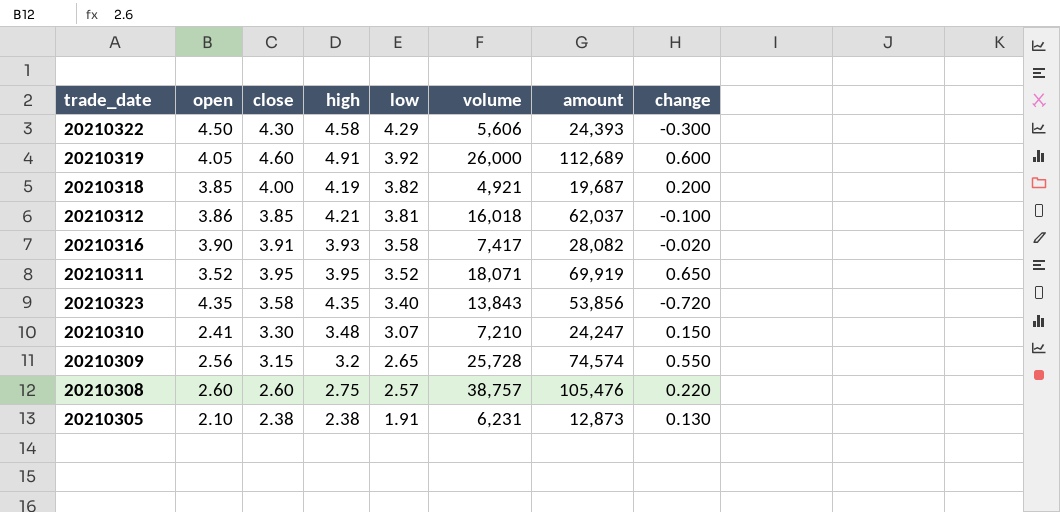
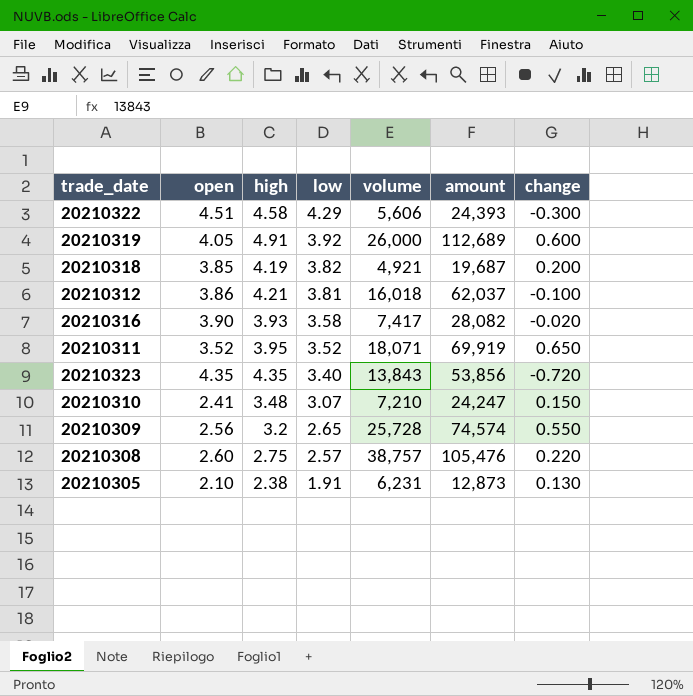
column close | position: 3 -> none
20210322 | open: 4.50 -> 4.51

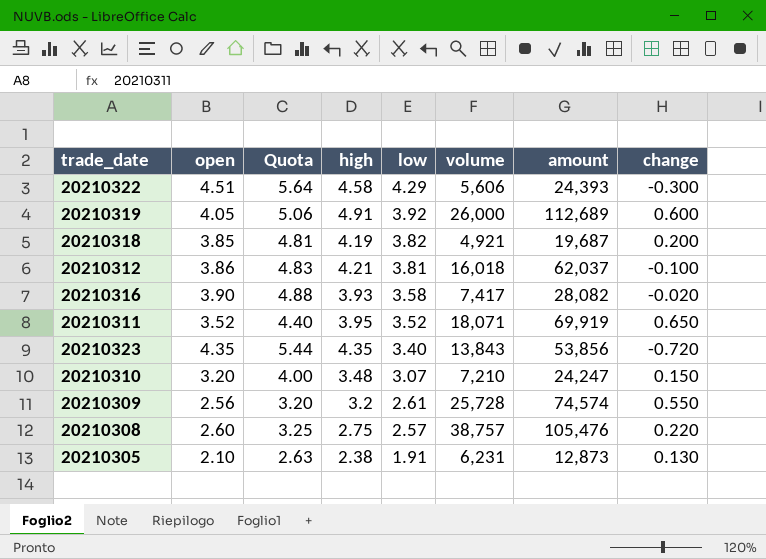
column Quota | formula: none -> [open] * 1.25
20210310 | open: 2.41 -> 3.20
20210309 | low: 2.65 -> 2.61

